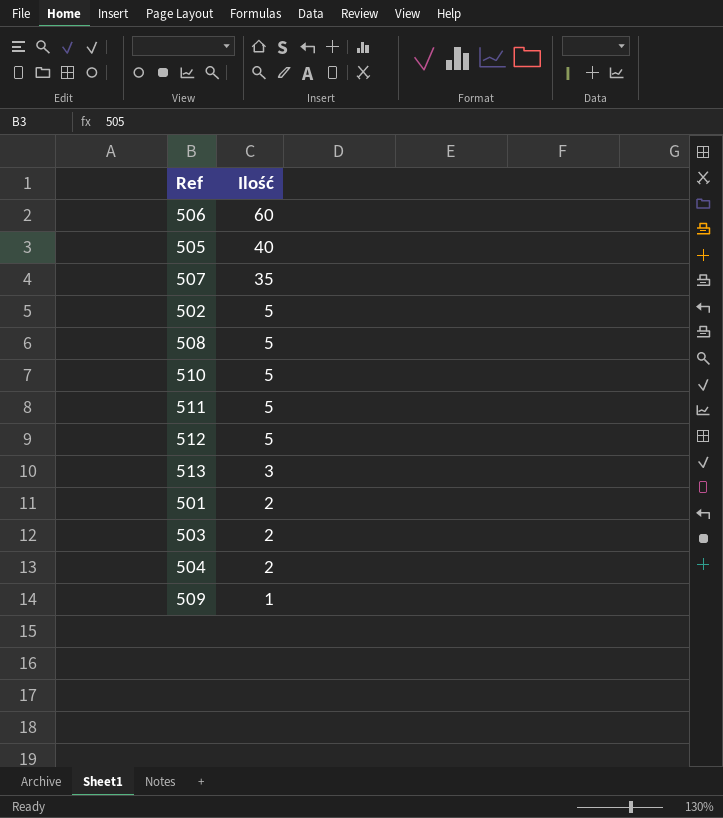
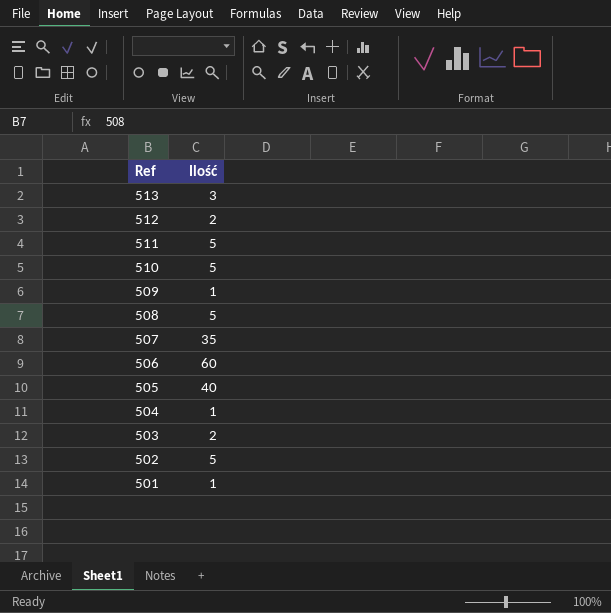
row order: Ilość descending -> Ref descending
512 | Ilość: 5 -> 2
504 | Ilość: 2 -> 1
501 | Ilość: 2 -> 1

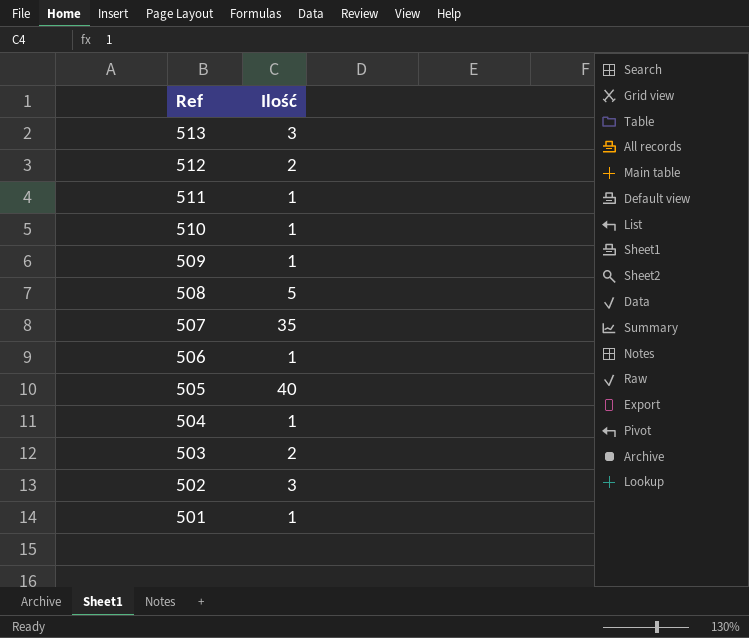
511 | Ilość: 5 -> 1
510 | Ilość: 5 -> 1
506 | Ilość: 60 -> 1
502 | Ilość: 5 -> 3

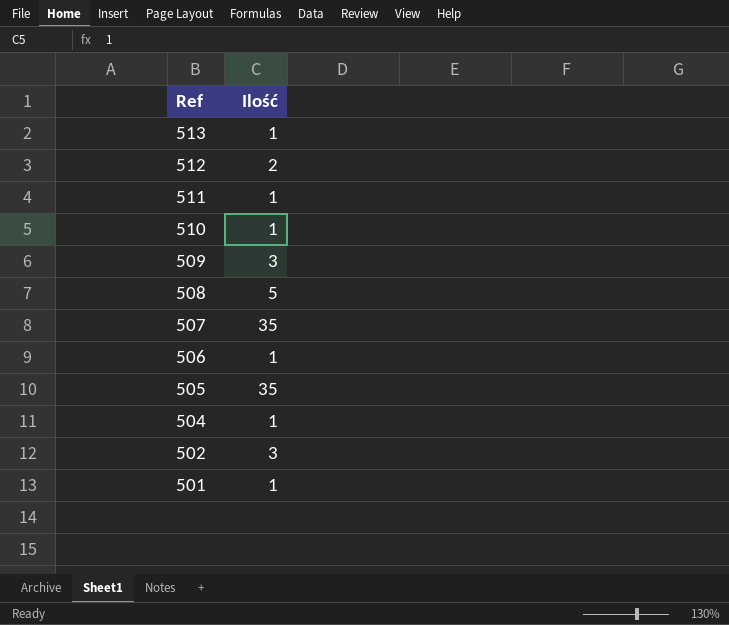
row 503: 2 -> none
513 | Ilość: 3 -> 1
509 | Ilość: 1 -> 3
505 | Ilość: 40 -> 35

